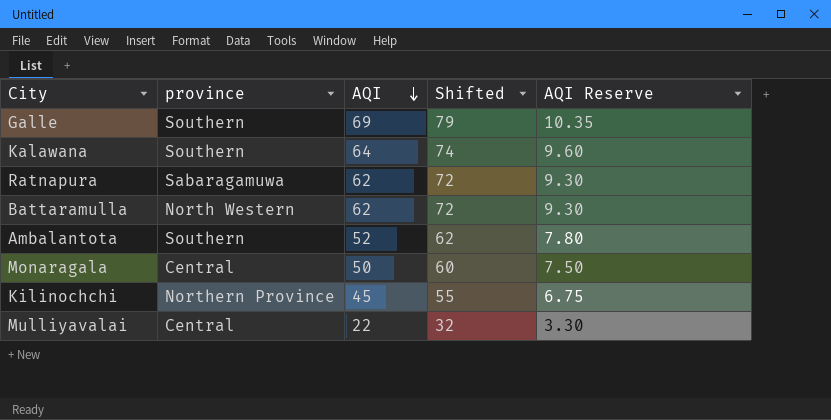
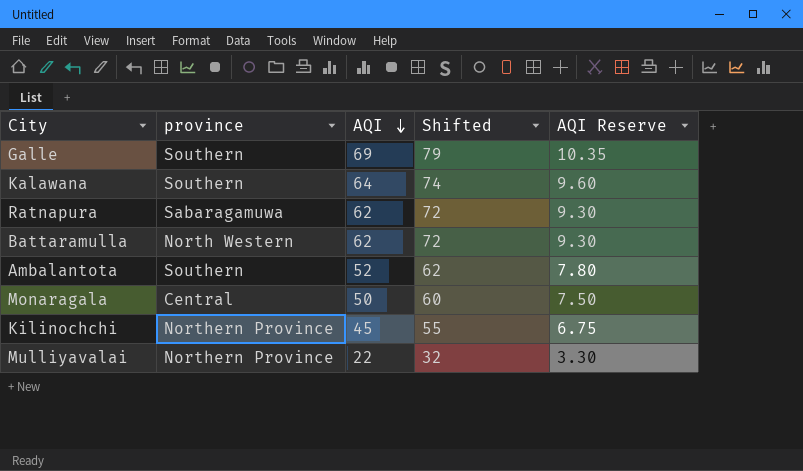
Mulliyavalai | province: Central -> Northern Province

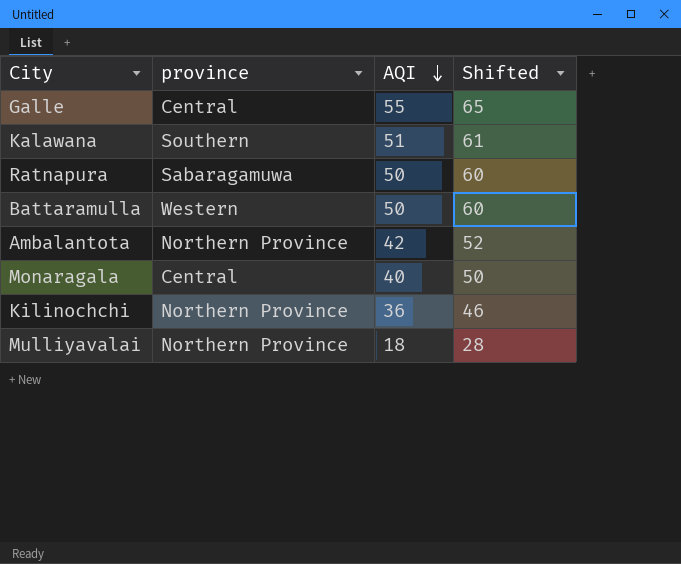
column AQI Reserve | formula: [AQI] * 0.15 -> none
Galle | province: Southern -> Central
Galle | AQI: 69 -> 55
Galle | Shifted: 79 -> 65
Kalawana | AQI: 64 -> 51
Kalawana | Shifted: 74 -> 61
Ratnapura | AQI: 62 -> 50
Ratnapura | Shifted: 72 -> 60
Battaramulla | province: North Western -> Western
Battaramulla | AQI: 62 -> 50
Battaramulla | Shifted: 72 -> 60
Ambalantota | province: Southern -> Northern Province
Ambalantota | AQI: 52 -> 42
Ambalantota | Shifted: 62 -> 52
Monaragala | AQI: 50 -> 40
Monaragala | Shifted: 60 -> 50
Kilinochchi | AQI: 45 -> 36
Kilinochchi | Shifted: 55 -> 46
Mulliyavalai | AQI: 22 -> 18
Mulliyavalai | Shifted: 32 -> 28

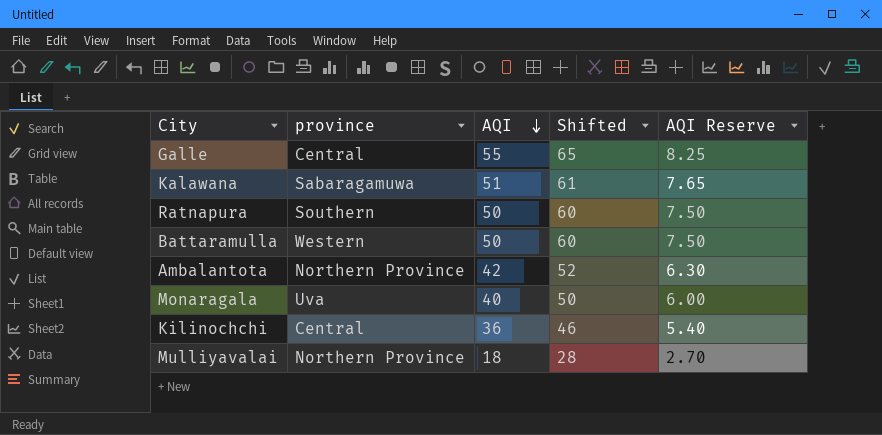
column AQI Reserve | formula: none -> [AQI] * 0.15
Kalawana | province: Southern -> Sabaragamuwa
Ratnapura | province: Sabaragamuwa -> Southern
Monaragala | province: Central -> Uva
Kilinochchi | province: Northern Province -> Central

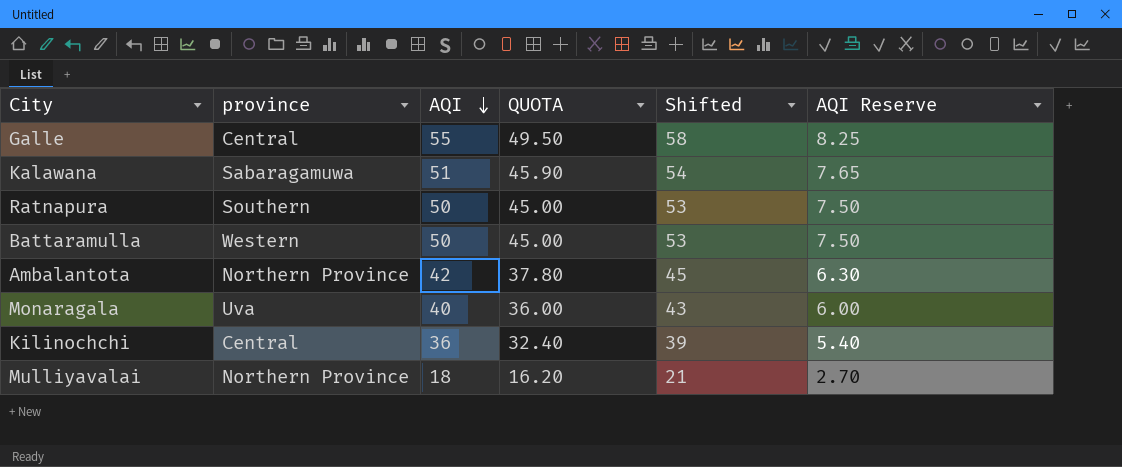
column QUOTA | formula: none -> [AQI] * 0.9
column Shifted | formula: [AQI] + 10 -> [AQI] + 3

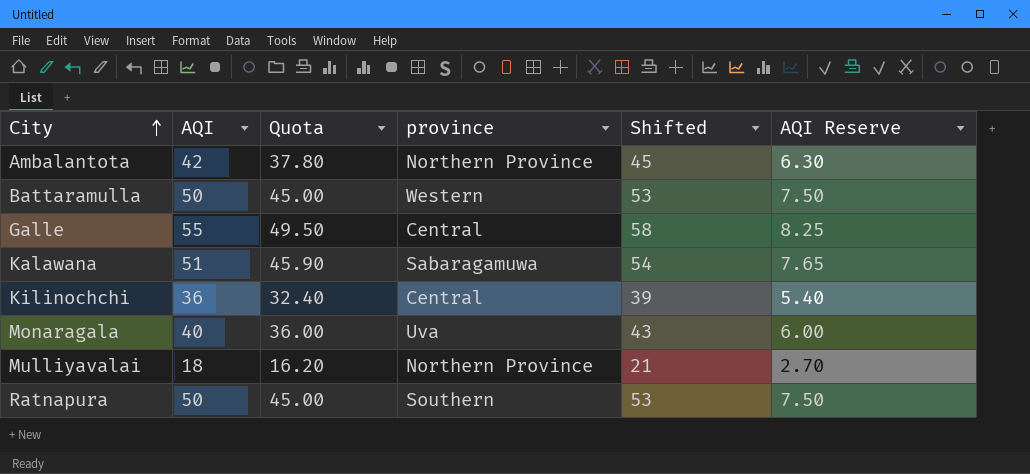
row order: AQI descending -> City ascending
column name: QUOTA -> Quota
column province | position: 2 -> 4

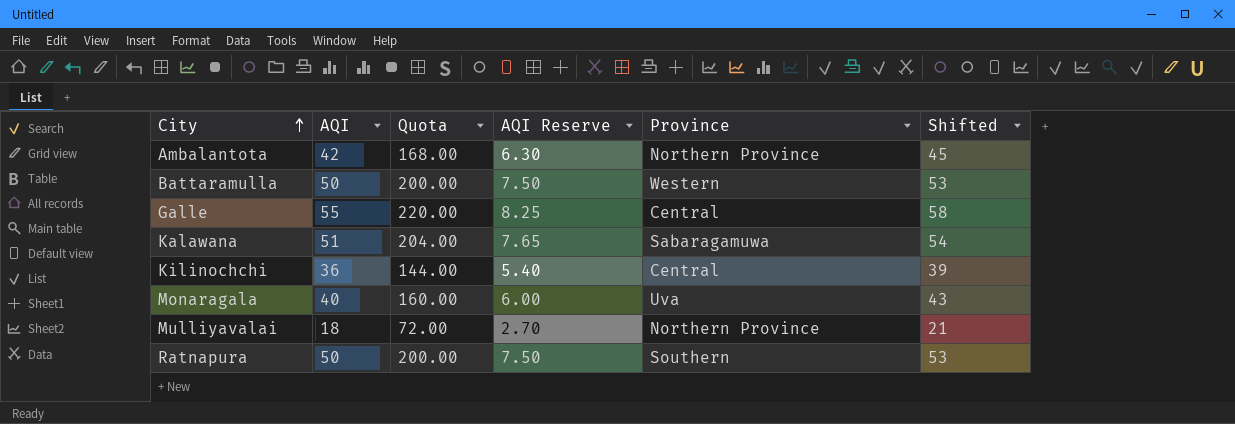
column Quota | formula: [AQI] * 0.9 -> [AQI] * 4
column AQI Reserve | position: 6 -> 4
column name: province -> Province

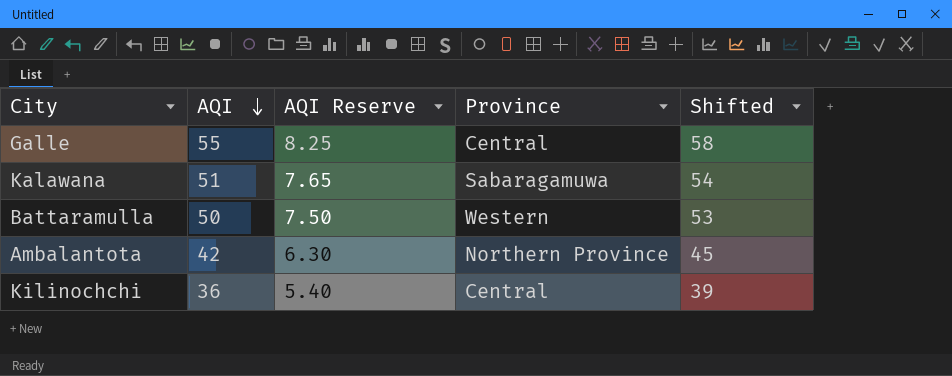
row order: City ascending -> AQI descending
column Quota | formula: [AQI] * 4 -> none
row Monaragala: 40 | 160.00 | 6.00 | Uva | 43 -> none
row Mulliyavalai: 18 | 72.00 | 2.70 | Northern Province | 21 -> none
row Ratnapura: 50 | 200.00 | 7.50 | Southern | 53 -> none

